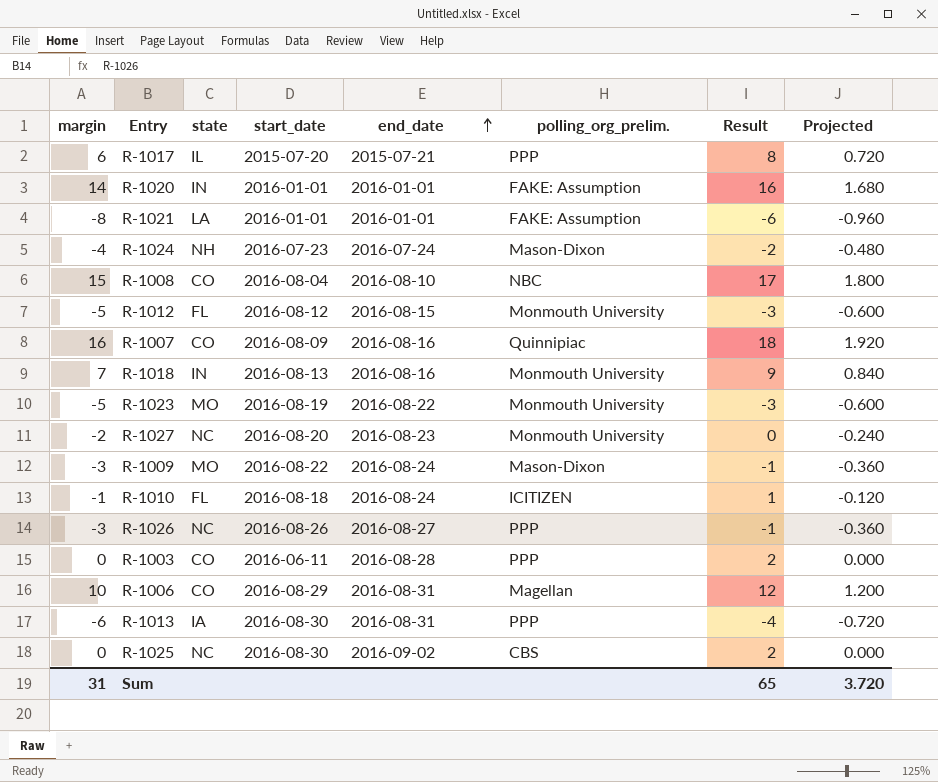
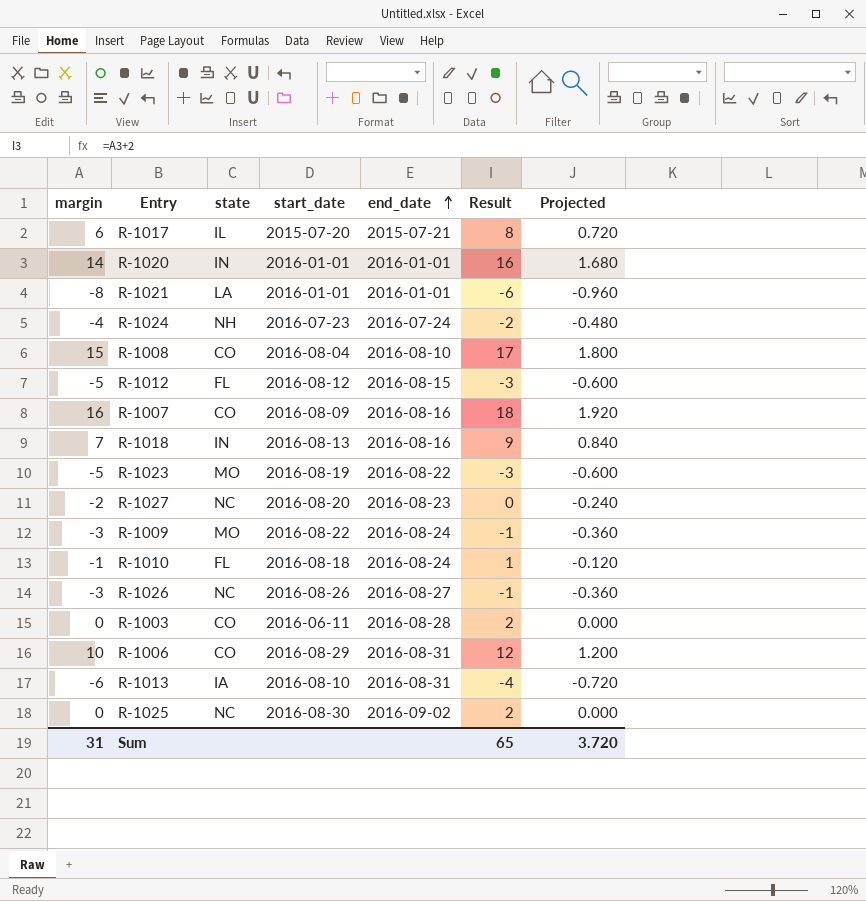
column polling_org_prelim. | position: 6 -> none
R-1013 | start_date: 2016-08-30 -> 2016-08-10

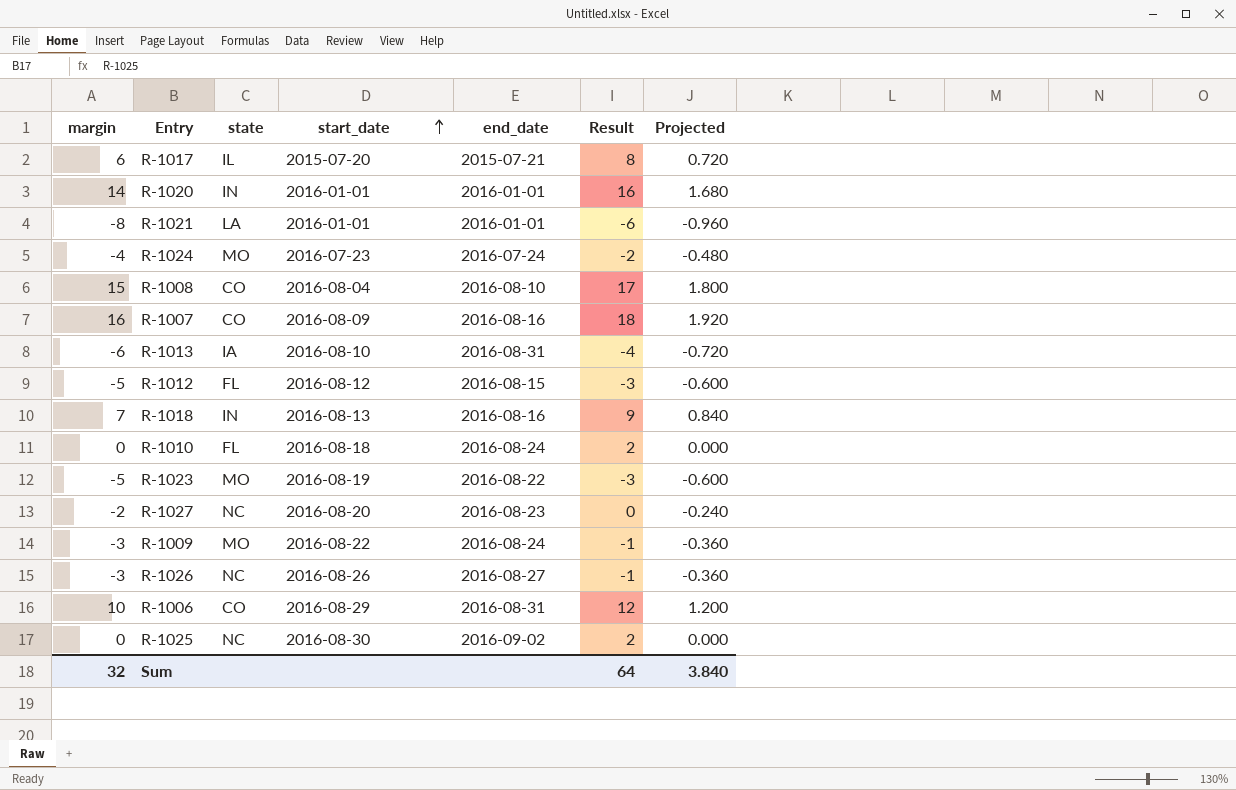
row order: end_date ascending -> start_date ascending
row R-1003: 0 | CO | 2016-06-11 | 2016-08-28 | 2 | 0.000 -> none
R-1024 | state: NH -> MO
R-1010 | margin: -1 -> 0
R-1010 | Result: 1 -> 2
R-1010 | Projected: -0.120 -> 0.000
Sum | margin: 31 -> 32
Sum | Result: 65 -> 64
Sum | Projected: 3.720 -> 3.840

